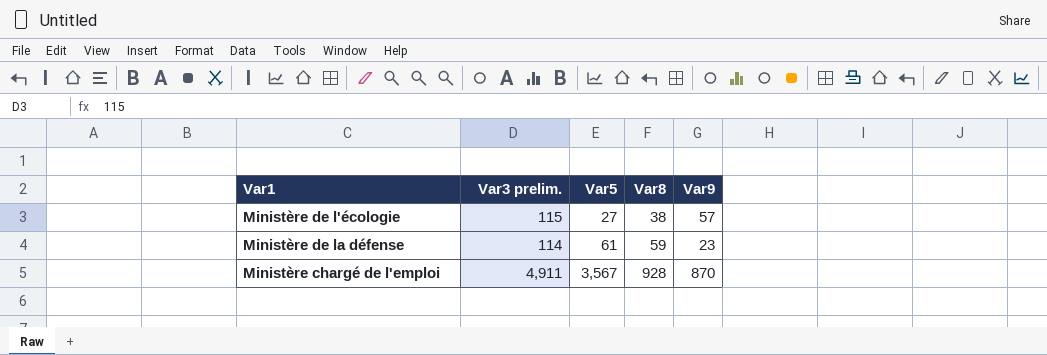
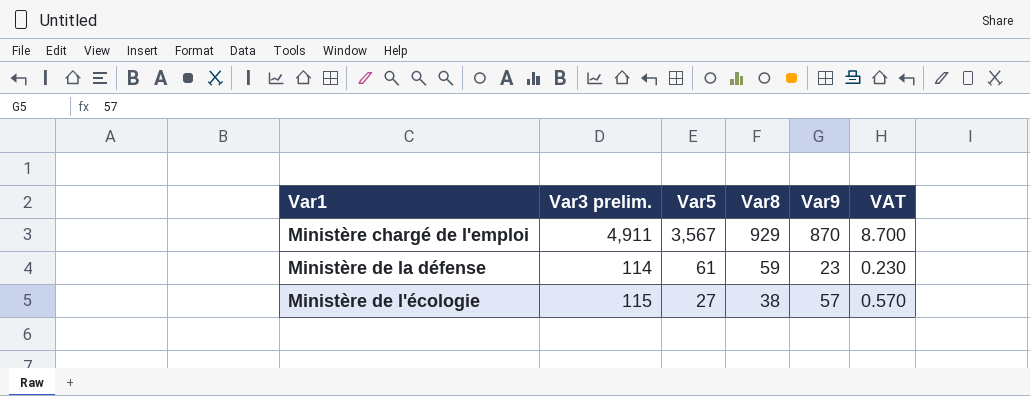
row order: Var5 ascending -> Var5 descending
column VAT | formula: none -> [Var9] * 0.01
Ministère chargé de l'emploi | Var8: 928 -> 929

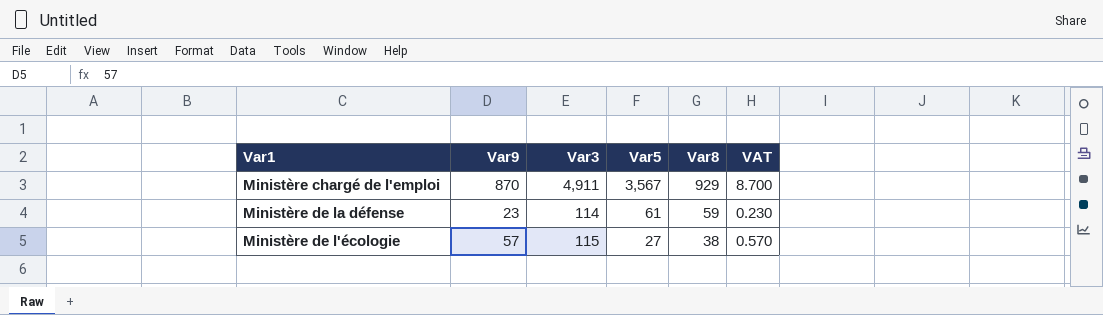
column Var9 | position: 5 -> 2
column name: Var3 prelim. -> Var3

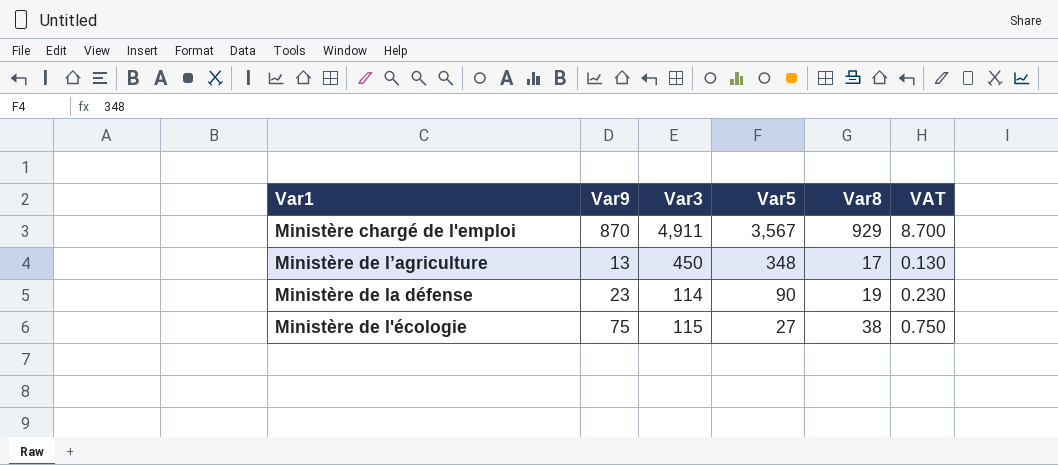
row Ministère de l’agriculture: none -> 13 | 450 | 348 | 17 | 0.130
Ministère de la défense | Var5: 61 -> 90
Ministère de la défense | Var8: 59 -> 19
Ministère de l'écologie | Var9: 57 -> 75
Ministère de l'écologie | VAT: 0.570 -> 0.750

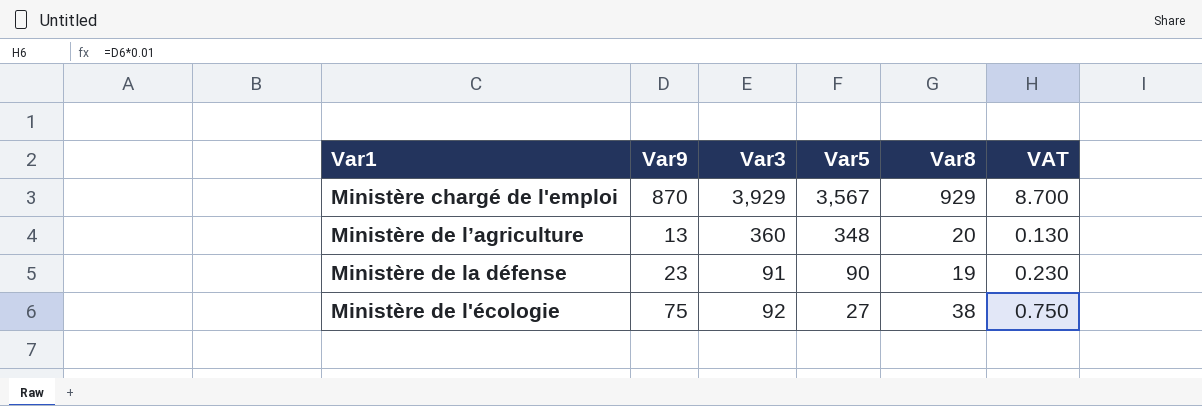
Ministère chargé de l'emploi | Var3: 4,911 -> 3,929
Ministère de l’agriculture | Var3: 450 -> 360
Ministère de l’agriculture | Var8: 17 -> 20
Ministère de la défense | Var3: 114 -> 91
Ministère de l'écologie | Var3: 115 -> 92

